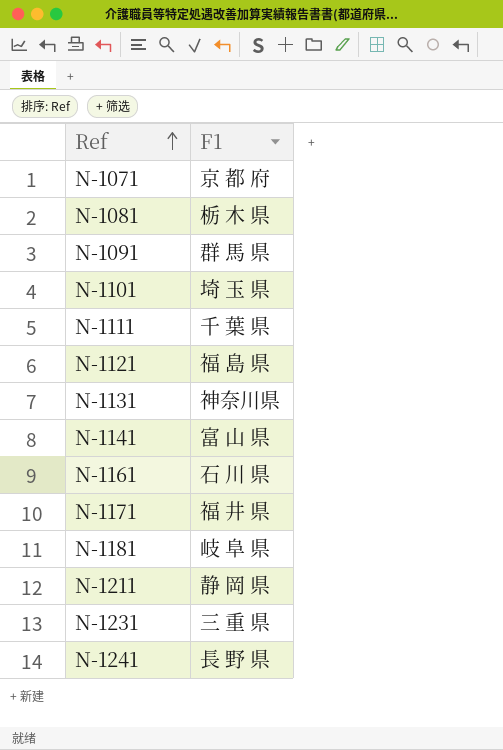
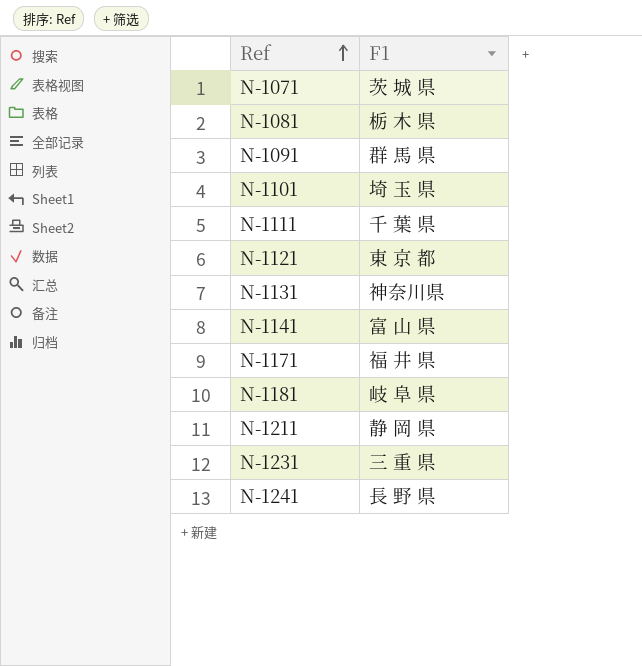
row N-1161: 石 川 県 -> none
N-1071 | F1: 京 都 府 -> 茨 城 県
N-1121 | F1: 福 島 県 -> 東 京 都

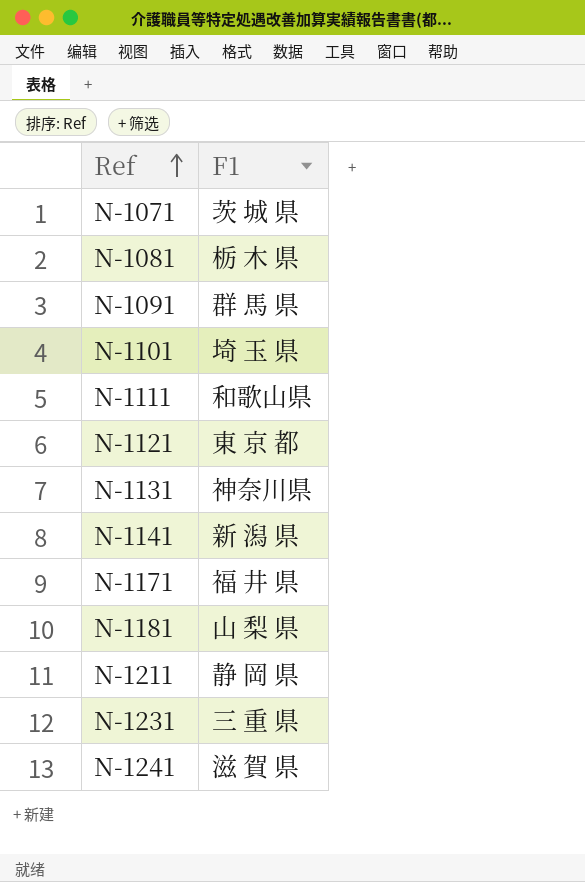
N-1111 | F1: 千 葉 県 -> 和歌山県
N-1141 | F1: 富 山 県 -> 新 潟 県
N-1181 | F1: 岐 阜 県 -> 山 梨 県
N-1241 | F1: 長 野 県 -> 滋 賀 県

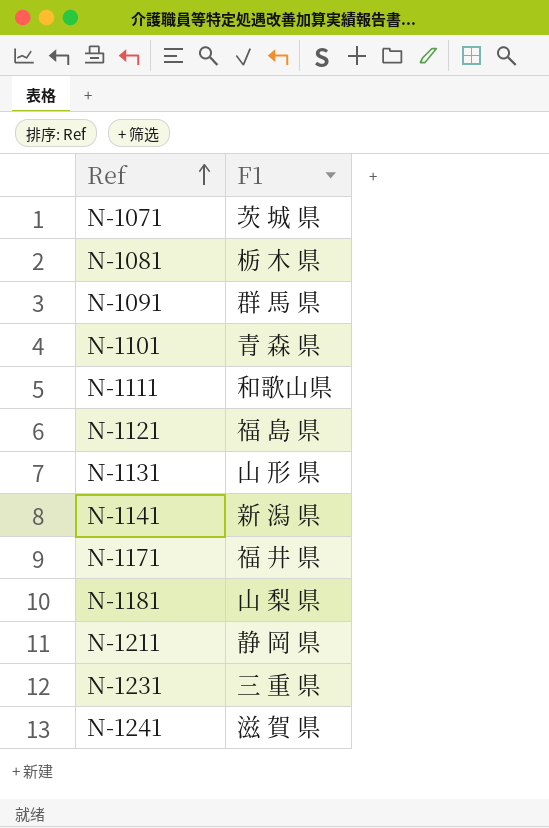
N-1101 | F1: 埼 玉 県 -> 青 森 県
N-1121 | F1: 東 京 都 -> 福 島 県
N-1131 | F1: 神奈川県 -> 山 形 県

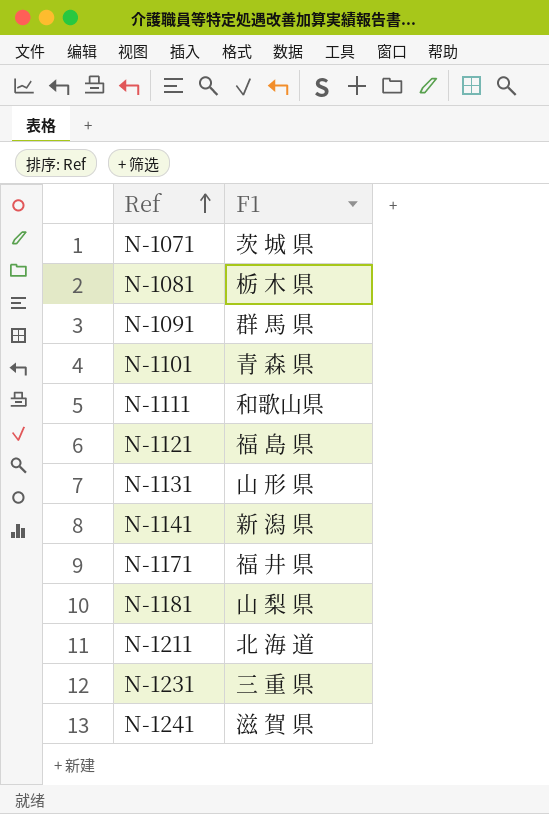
N-1211 | F1: 静 岡 県 -> 北 海 道

